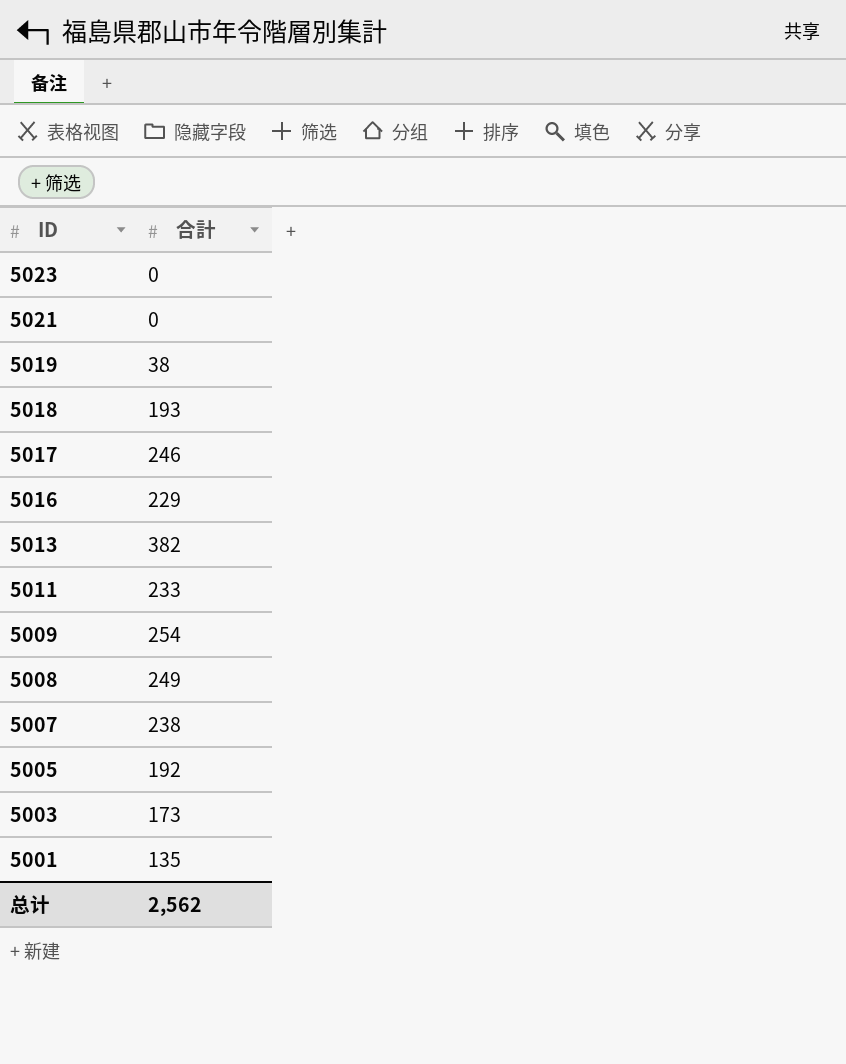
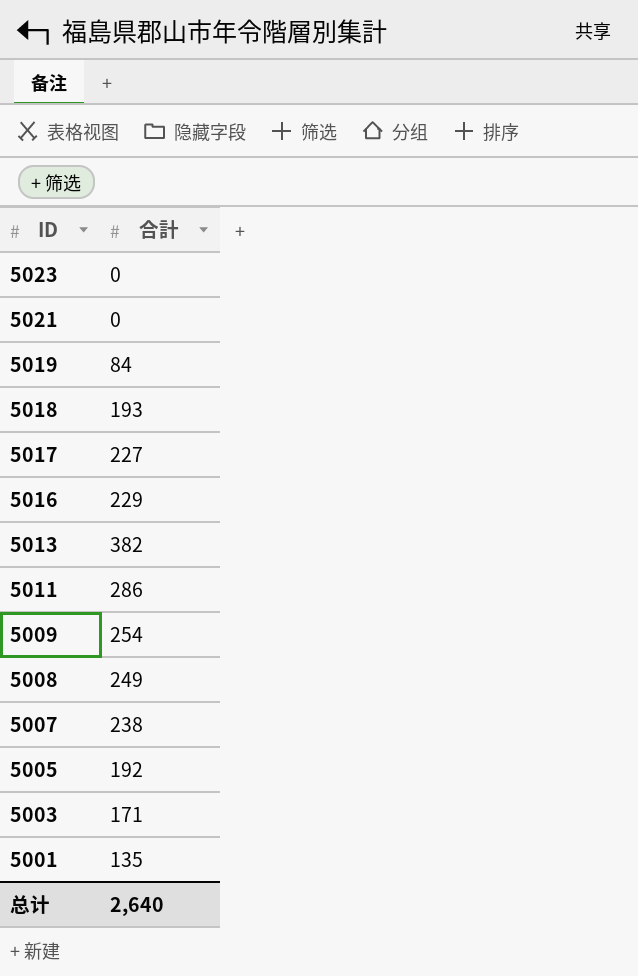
5019 | 合計: 38 -> 84
5017 | 合計: 246 -> 227
5011 | 合計: 233 -> 286
5003 | 合計: 173 -> 171
总计 | 合計: 2,562 -> 2,640

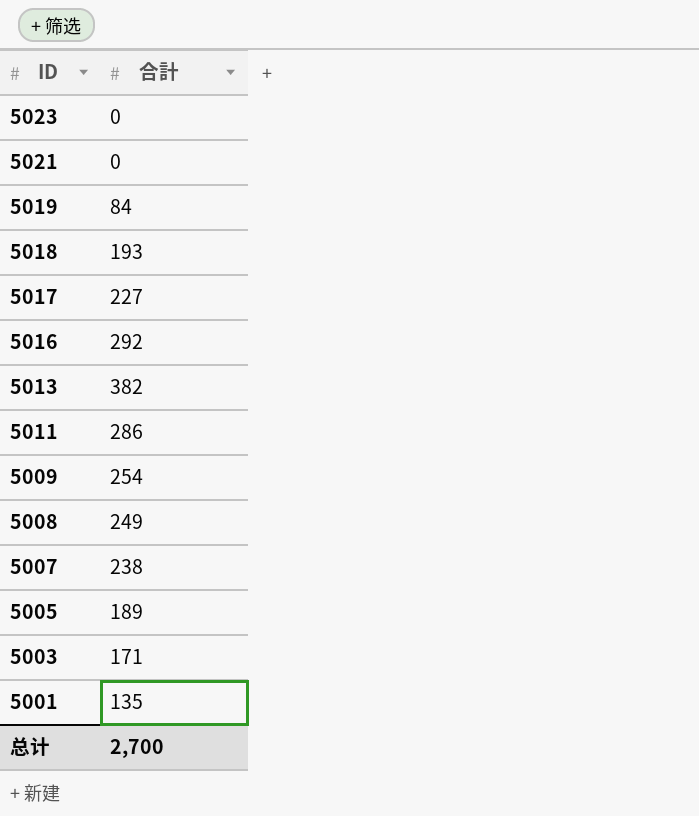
5016 | 合計: 229 -> 292
5005 | 合計: 192 -> 189
总计 | 合計: 2,640 -> 2,700

